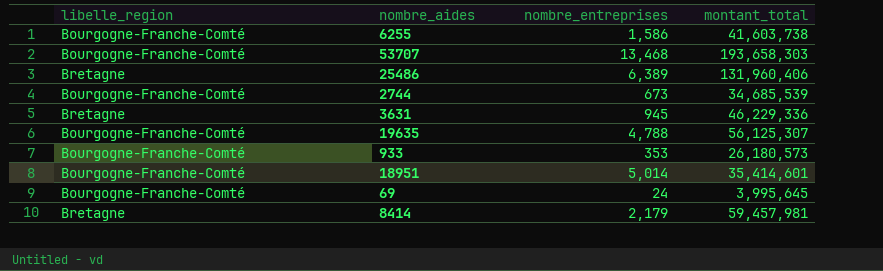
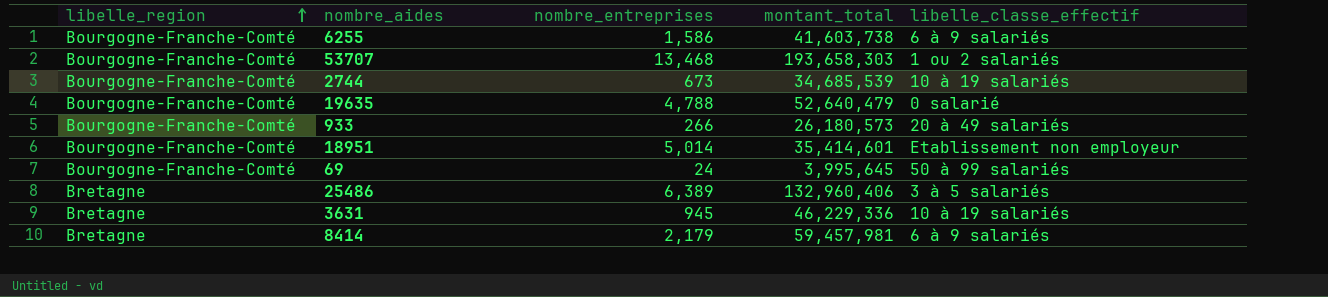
row order: none -> libelle_region ascending
column libelle_classe_effectif | position: none -> 5
19635 | montant_total: 56,125,307 -> 52,640,479
933 | nombre_entreprises: 353 -> 266
25486 | montant_total: 131,960,406 -> 132,960,406

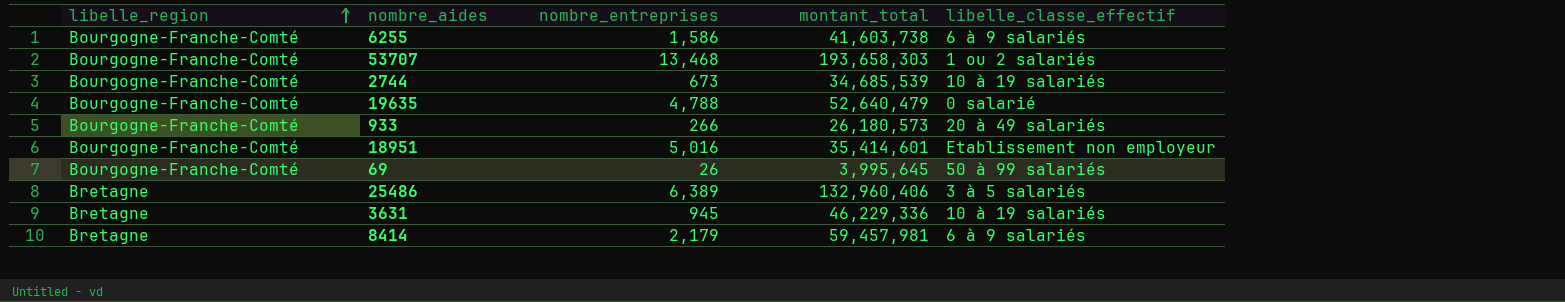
18951 | nombre_entreprises: 5,014 -> 5,016
69 | nombre_entreprises: 24 -> 26

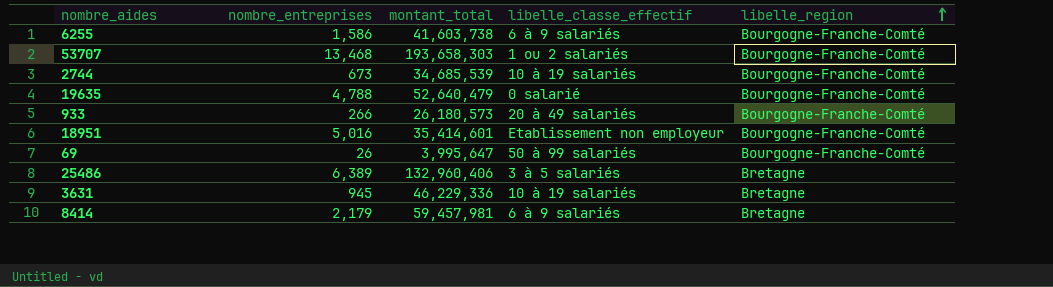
column libelle_region | position: 1 -> 5
69 | montant_total: 3,995,645 -> 3,995,647

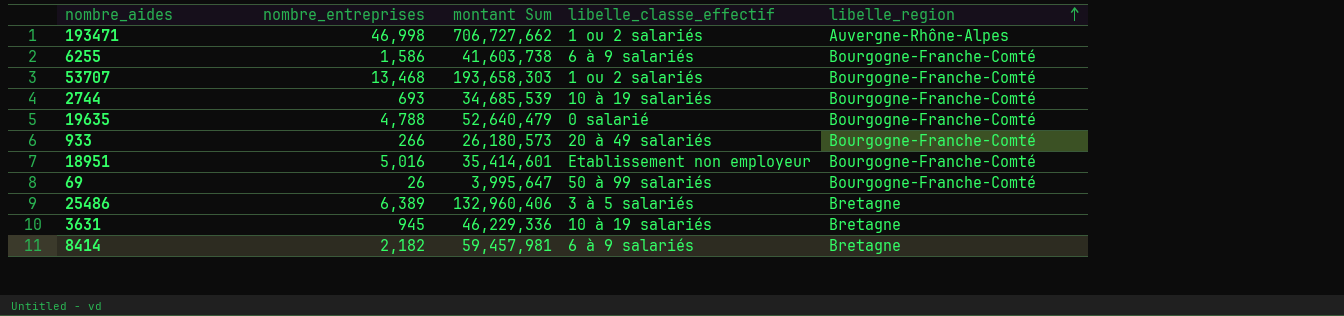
column name: montant_total -> montant Sum
row 193471: none -> 46,998 | 706,727,662 | 1 ou 2 salariés | Auvergne-Rhône-Alpes
2744 | nombre_entreprises: 673 -> 693
8414 | nombre_entreprises: 2,179 -> 2,182

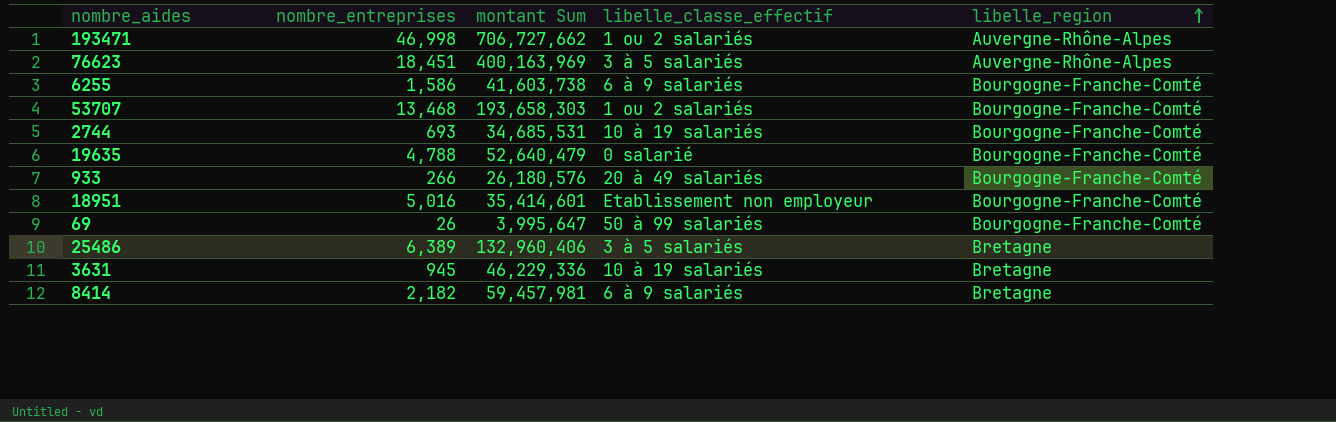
row 76623: none -> 18,451 | 400,163,969 | 3 à 5 salariés | Auvergne-Rhône-Alpes
2744 | montant Sum: 34,685,539 -> 34,685,531
933 | montant Sum: 26,180,573 -> 26,180,576

